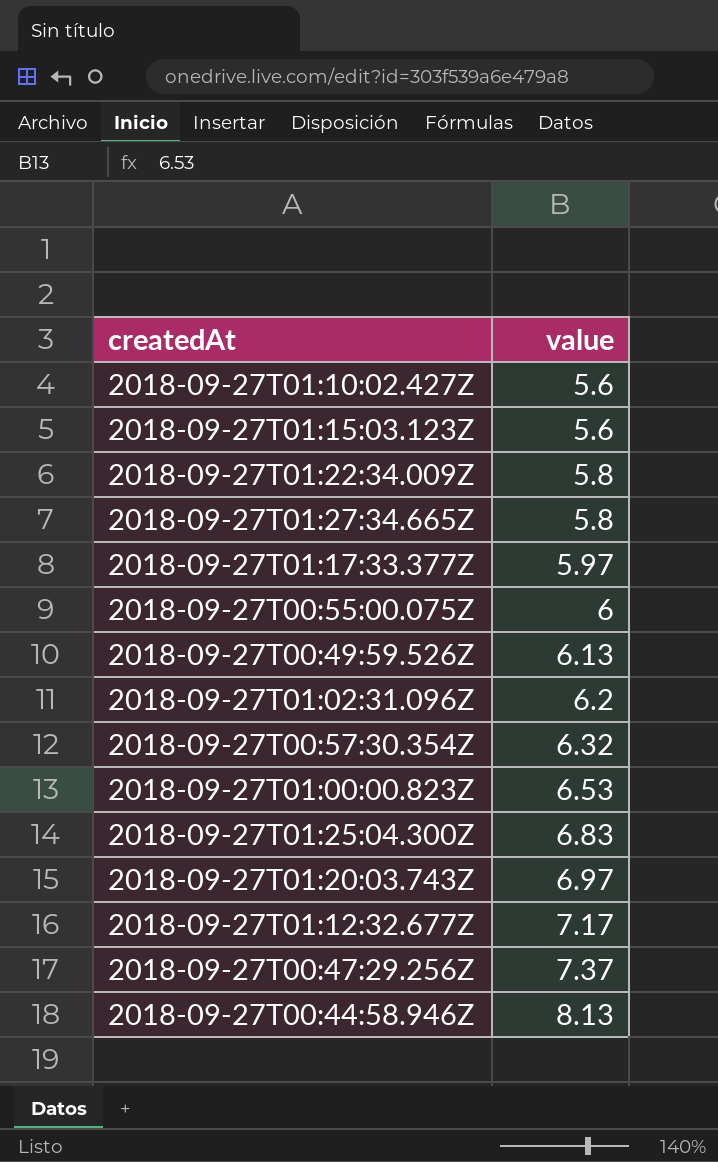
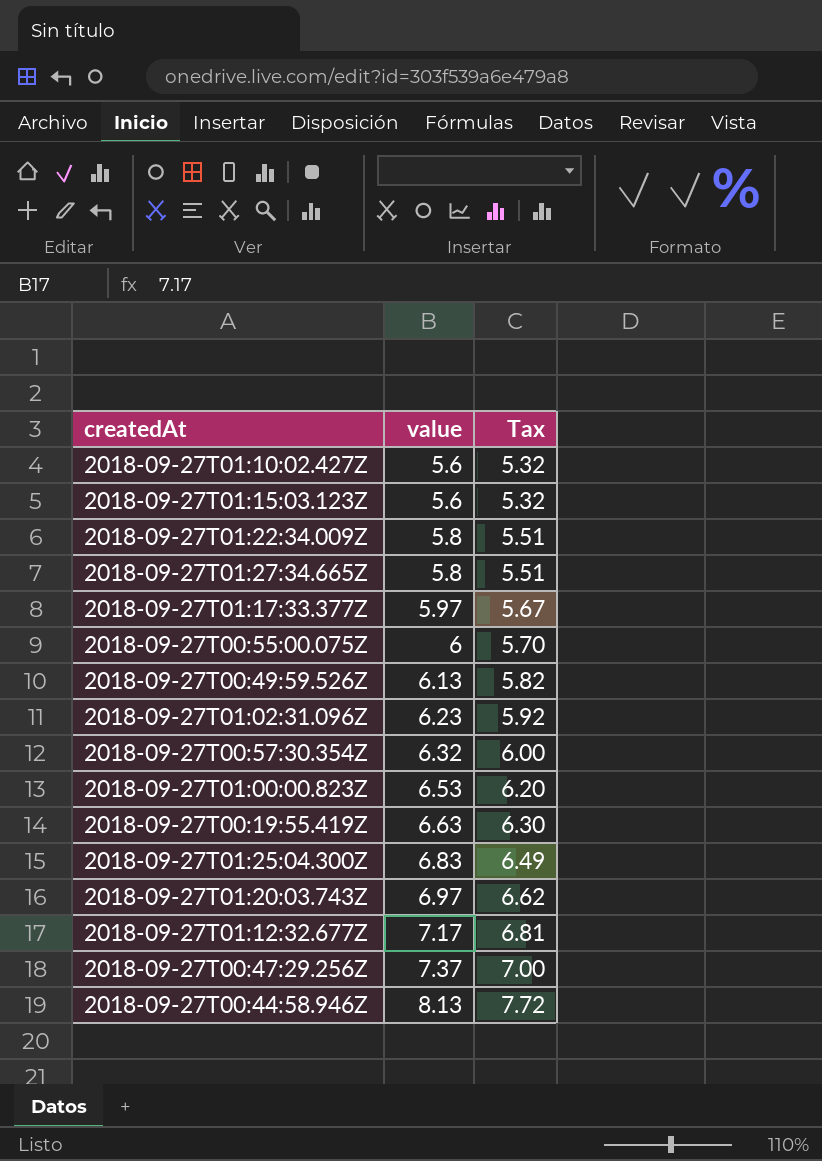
column Tax | formula: none -> [value] * 0.95
2018-09-27T01:02:31.096Z | value: 6.2 -> 6.23
row 2018-09-27T00:19:55.419Z: none -> 6.63 | 6.30

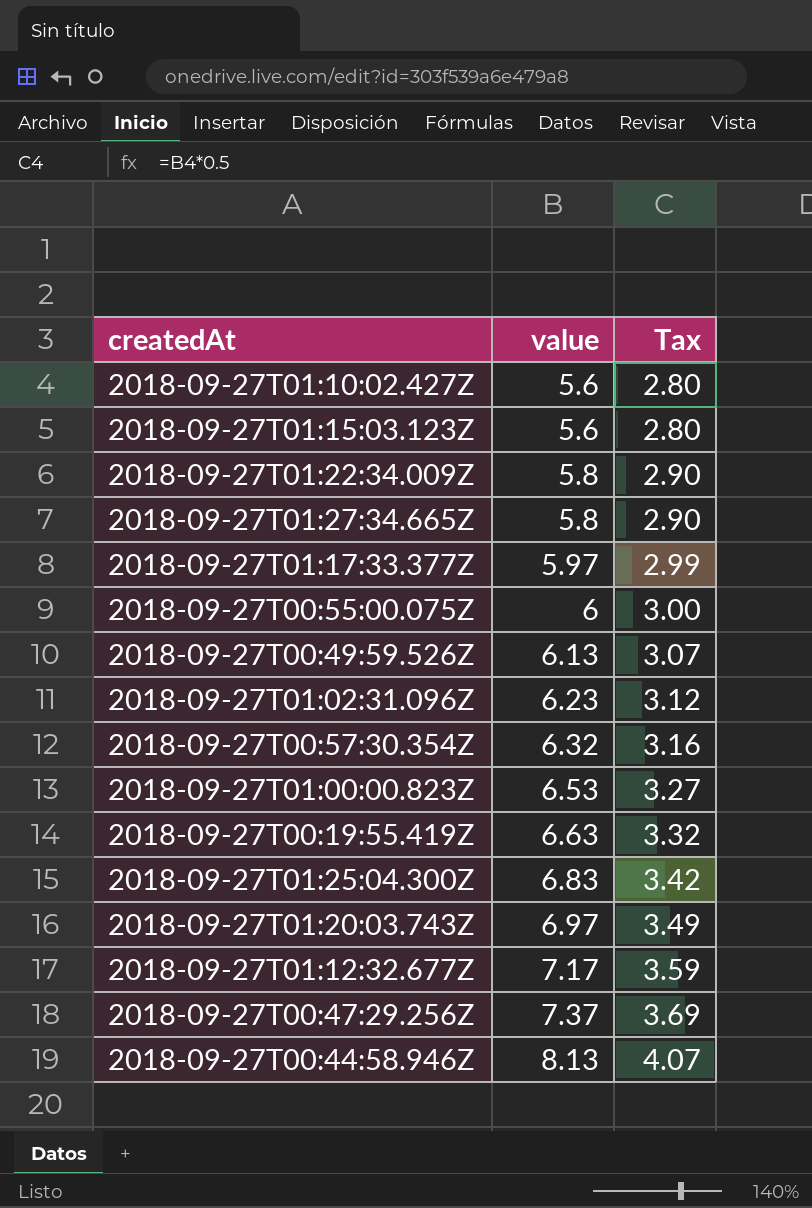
column Tax | formula: [value] * 0.95 -> [value] * 0.5

